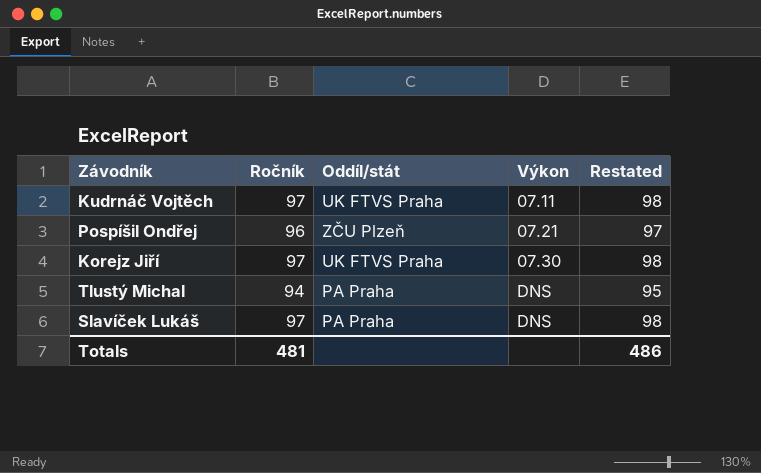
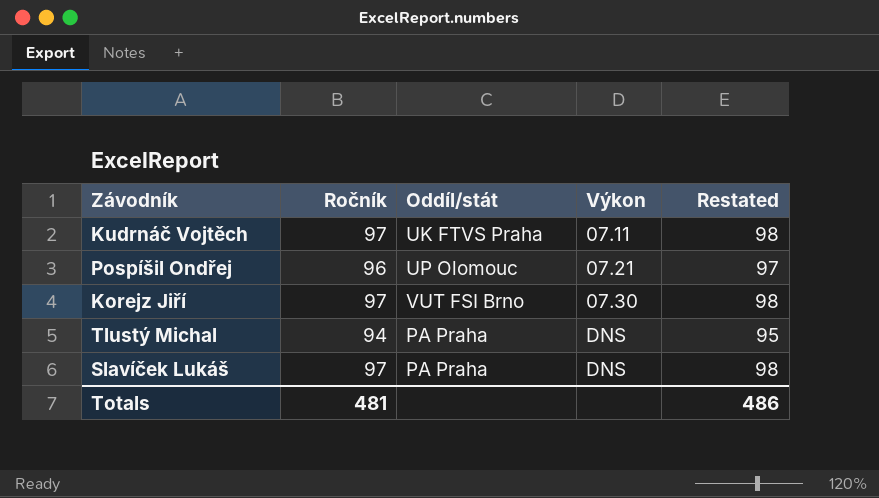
Pospíšil Ondřej | Oddíl/stát: ZČU Plzeň -> UP Olomouc
Korejz Jiří | Oddíl/stát: UK FTVS Praha -> VUT FSI Brno

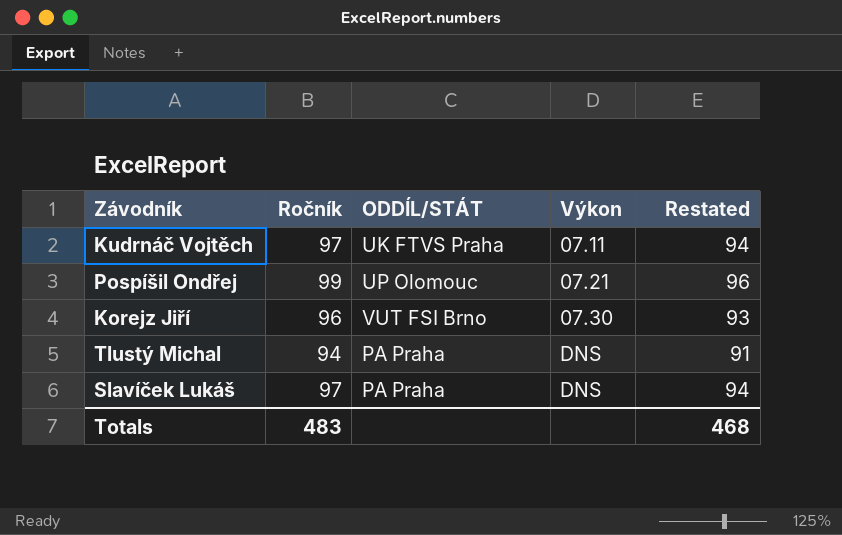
column name: Oddíl/stát -> ODDÍL/STÁT
column Restated | formula: [Ročník] + 1 -> [Ročník] - 3
Pospíšil Ondřej | Ročník: 96 -> 99
Korejz Jiří | Ročník: 97 -> 96
Totals | Ročník: 481 -> 483
Totals | Restated: 486 -> 468

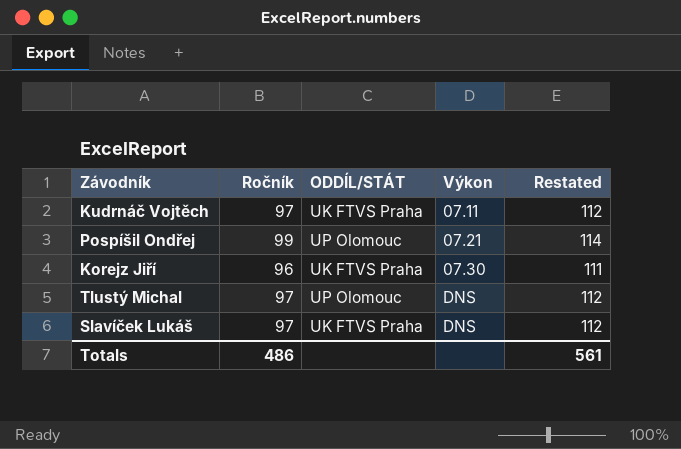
column Restated | formula: [Ročník] - 3 -> [Ročník] + 15
Korejz Jiří | ODDÍL/STÁT: VUT FSI Brno -> UK FTVS Praha
Tlustý Michal | Ročník: 94 -> 97
Tlustý Michal | ODDÍL/STÁT: PA Praha -> UP Olomouc
Slavíček Lukáš | ODDÍL/STÁT: PA Praha -> UK FTVS Praha
Totals | Ročník: 483 -> 486
Totals | Restated: 468 -> 561

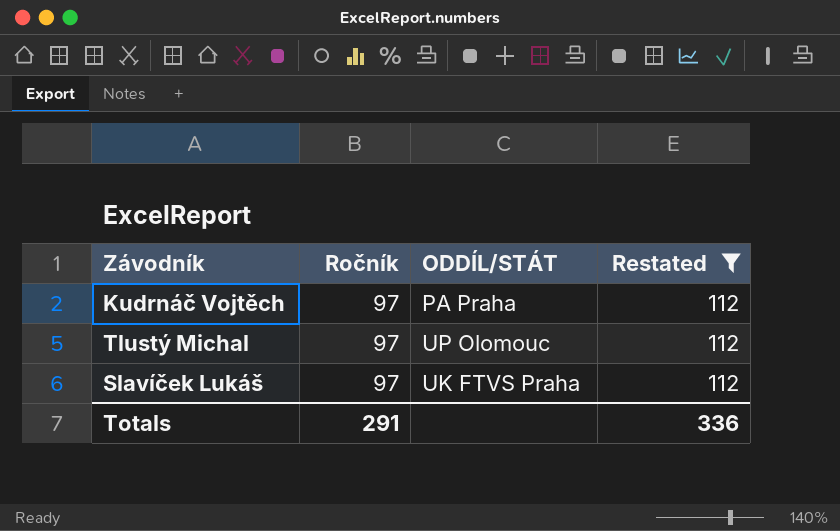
filter: none -> Restated = 112
column Výkon | position: 4 -> none
Kudrnáč Vojtěch | ODDÍL/STÁT: UK FTVS Praha -> PA Praha
Totals | Ročník: 486 -> 291
Totals | Restated: 561 -> 336

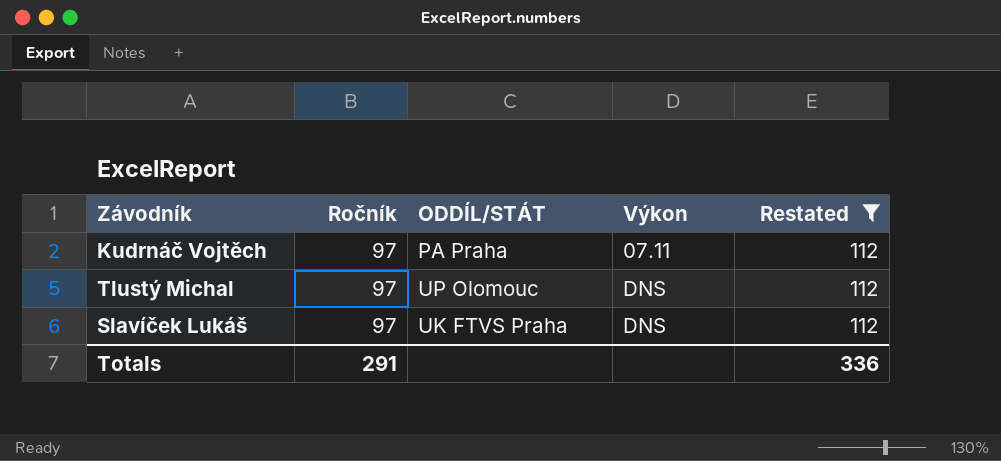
column Výkon | position: none -> 4

